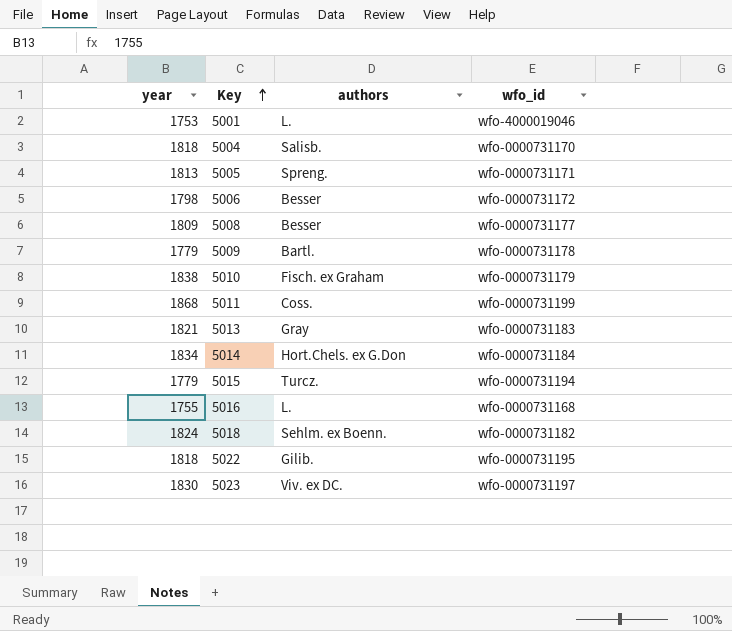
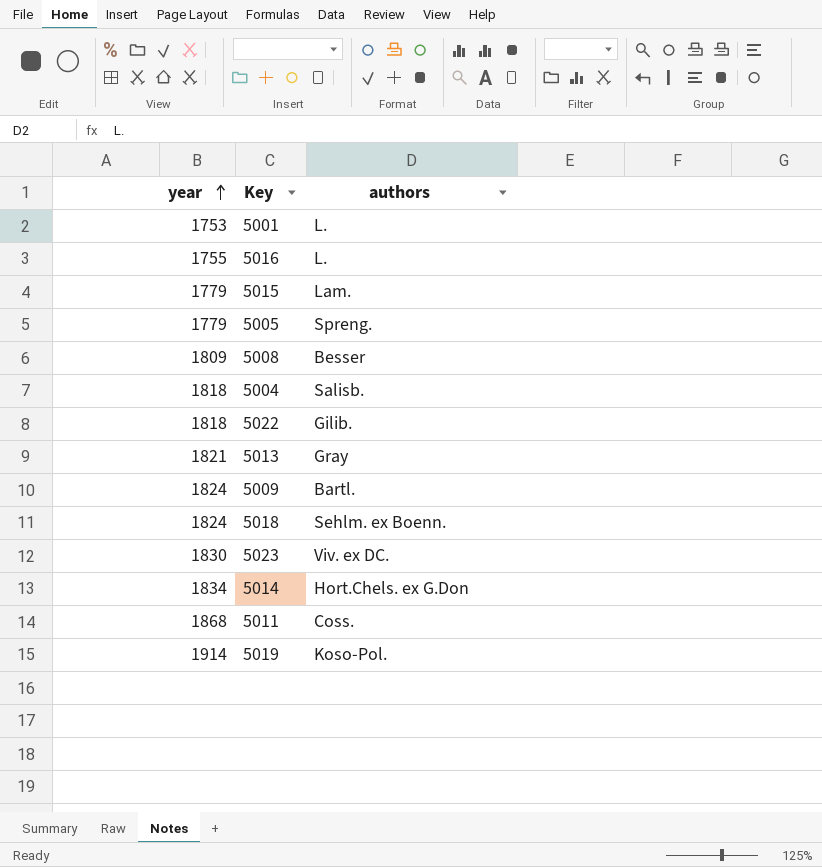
row order: Key ascending -> year ascending
column wfo_id | position: 4 -> none
row 5006: 1798 | Besser | wfo-0000731172 -> none
row 5010: 1838 | Fisch. ex Graham | wfo-0000731179 -> none
5015 | authors: Turcz. -> Lam.
5005 | year: 1813 -> 1779
5009 | year: 1779 -> 1824
row 5019: none -> 1914 | Koso-Pol.

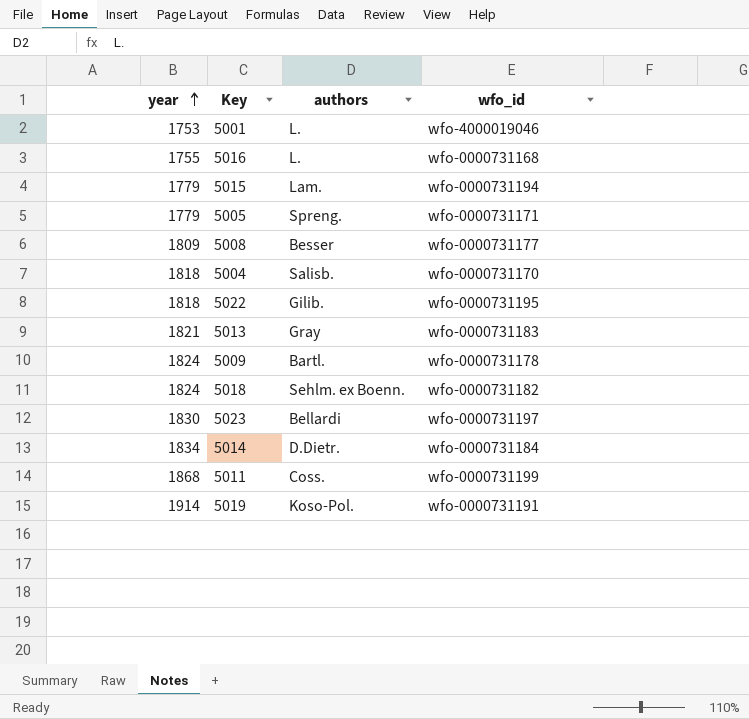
column wfo_id | position: none -> 4
5023 | authors: Viv. ex DC. -> Bellardi
5014 | authors: Hort.Chels. ex G.Don -> D.Dietr.

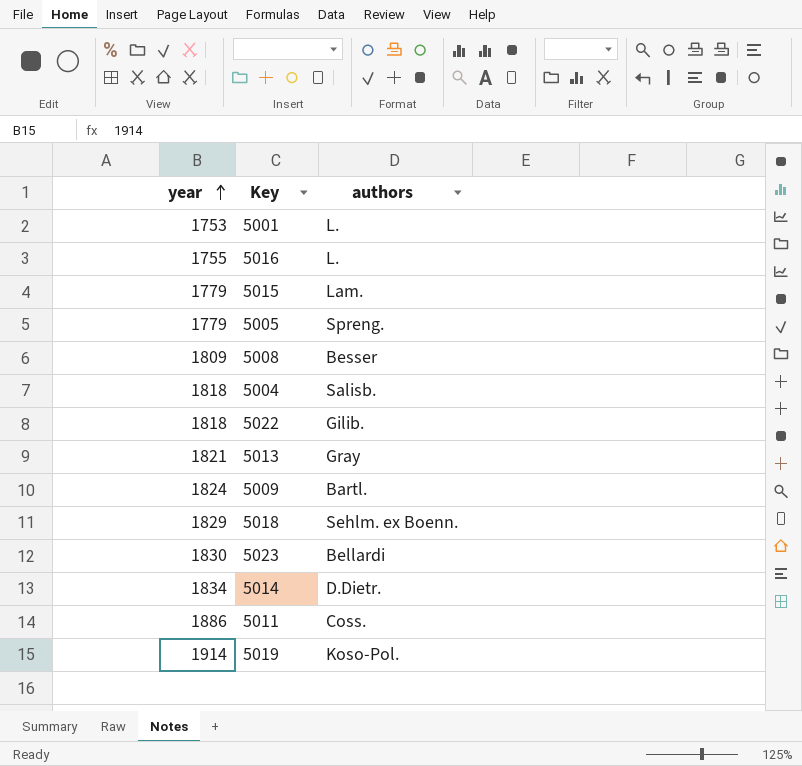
column wfo_id | position: 4 -> none
5018 | year: 1824 -> 1829
5011 | year: 1868 -> 1886

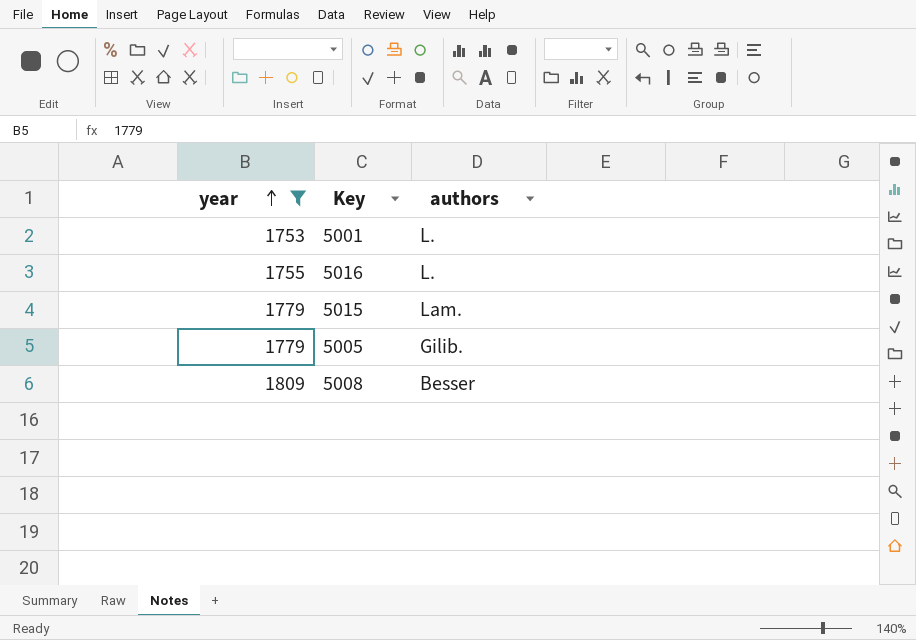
filter: none -> year <= 1809
5005 | authors: Spreng. -> Gilib.

